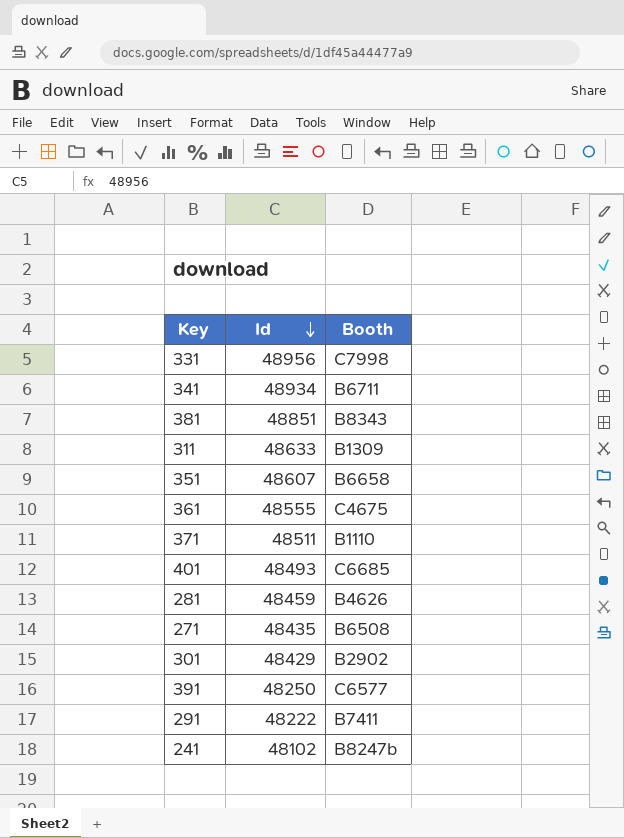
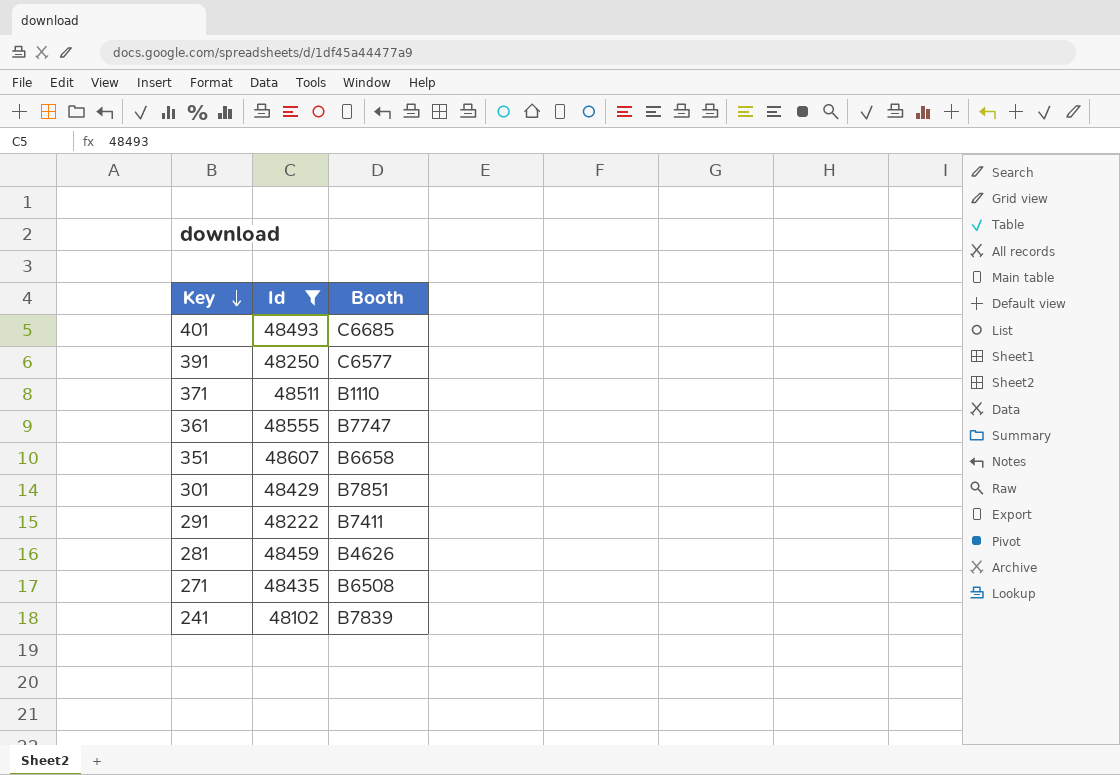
filter: none -> Id <= 48607
row order: Id descending -> Key descending
361 | Booth: C4675 -> B7747
301 | Booth: B2902 -> B7851
241 | Booth: B8247b -> B7839

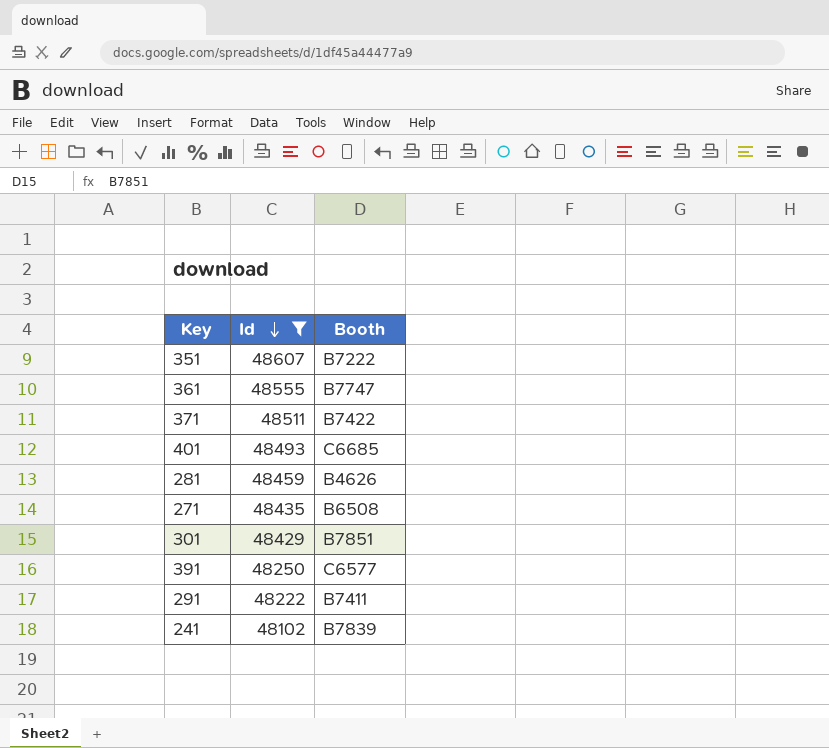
row order: Key descending -> Id descending
351 | Booth: B6658 -> B7222
371 | Booth: B1110 -> B7422

